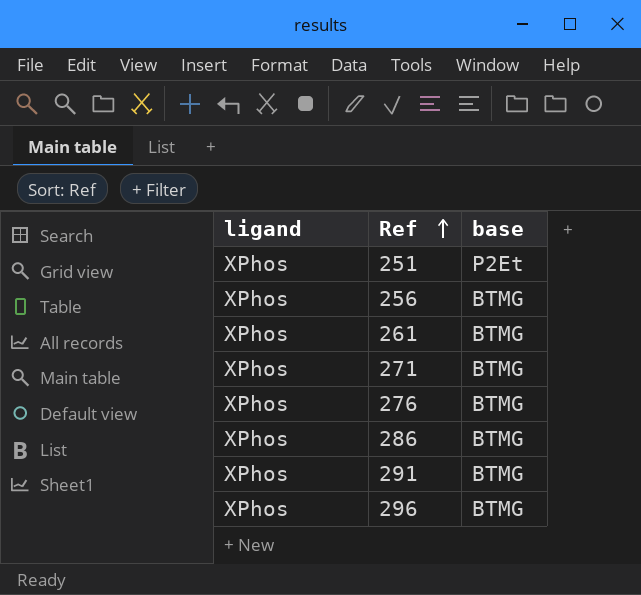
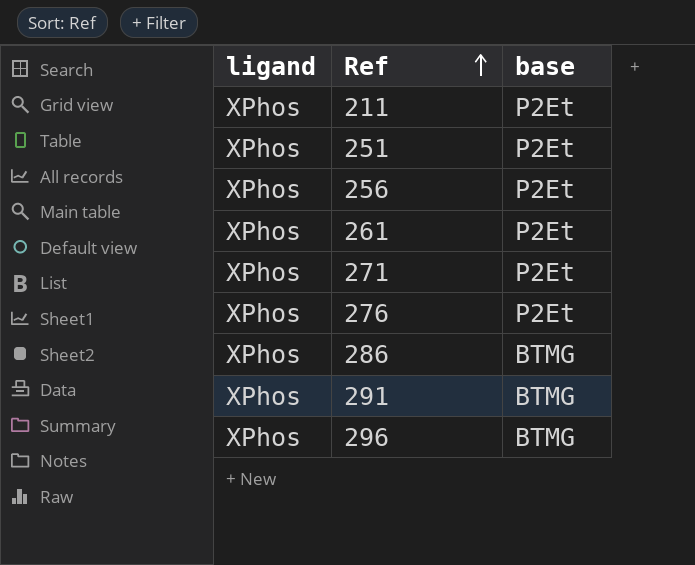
row 211: none -> XPhos | P2Et
256 | base: BTMG -> P2Et
261 | base: BTMG -> P2Et
271 | base: BTMG -> P2Et
276 | base: BTMG -> P2Et

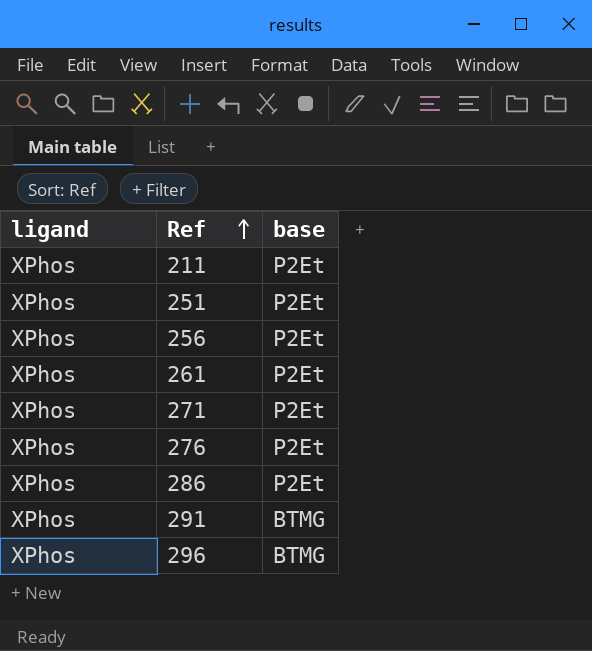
286 | base: BTMG -> P2Et

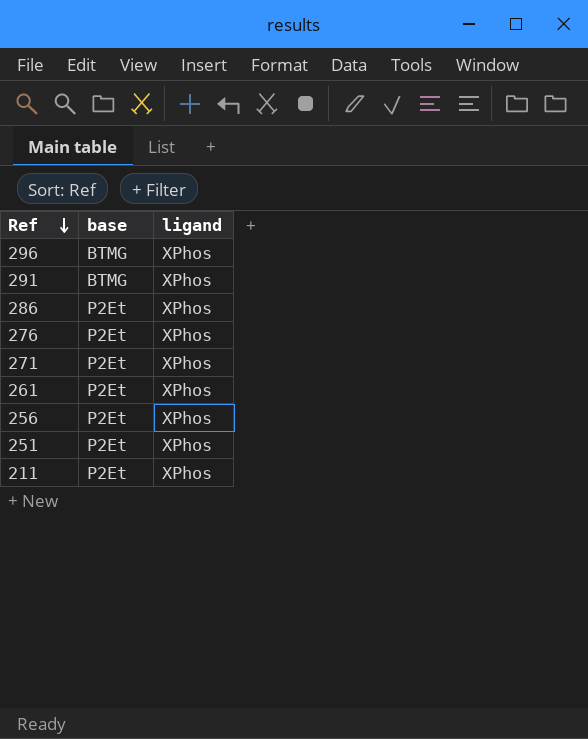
row order: Ref ascending -> Ref descending
column ligand | position: 1 -> 3

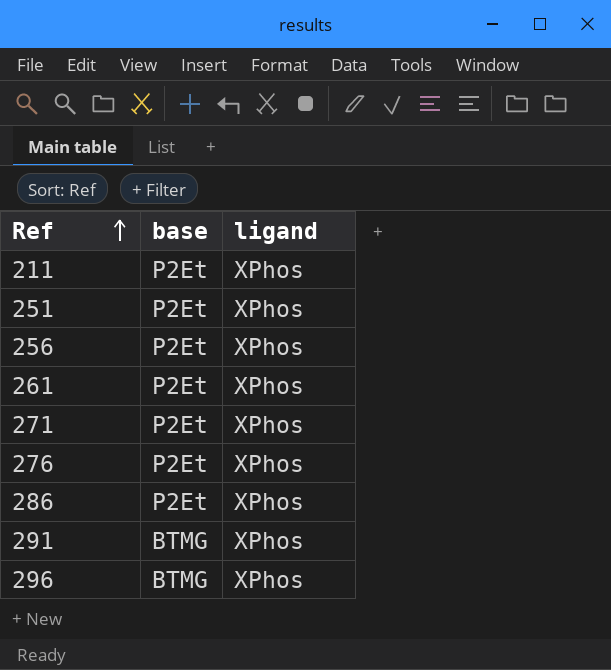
row order: Ref descending -> Ref ascending

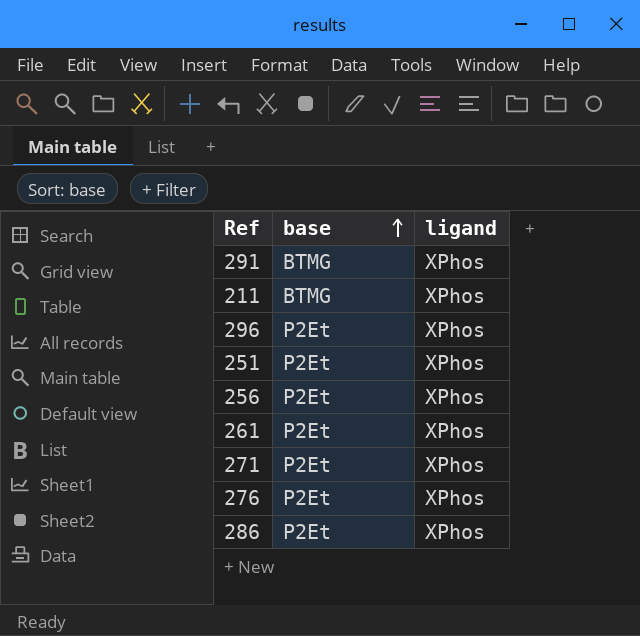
row order: Ref ascending -> base ascending
211 | base: P2Et -> BTMG
296 | base: BTMG -> P2Et

